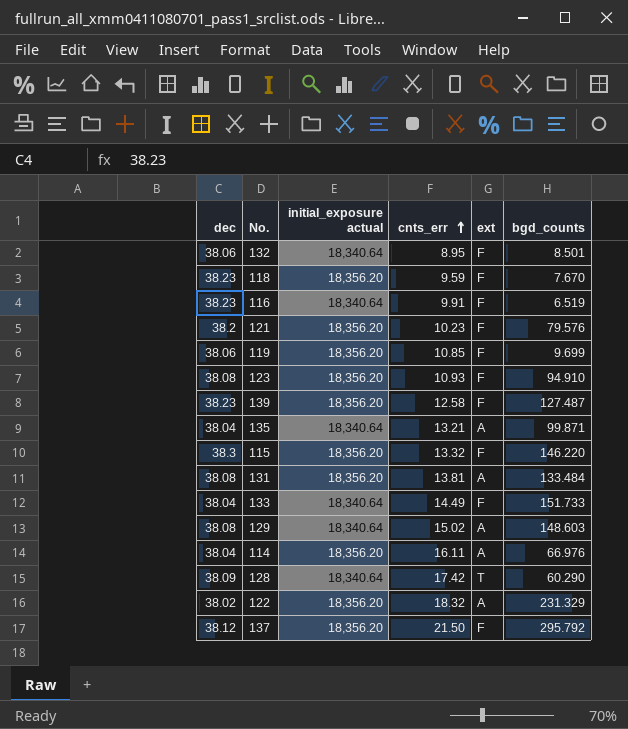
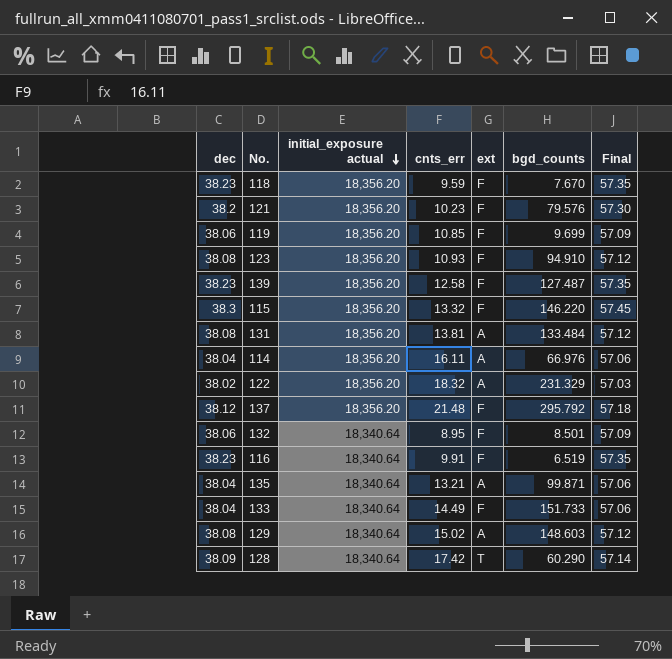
row order: cnts_err ascending -> initial_exposure actual descending
column Final | formula: none -> [dec] * 1.5
137 | cnts_err: 21.50 -> 21.48

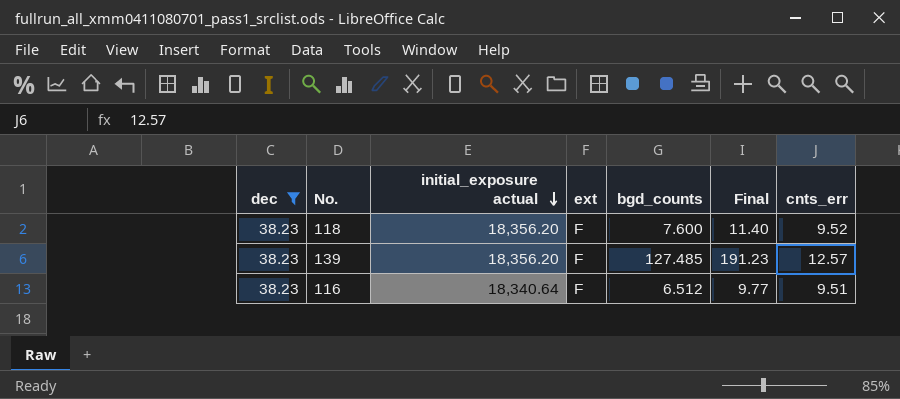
filter: none -> dec = 38.23
column Final | formula: [dec] * 1.5 -> [bgd_counts] * 1.5
column cnts_err | position: 4 -> 7
118 | bgd_counts: 7.670 -> 7.600
118 | cnts_err: 9.59 -> 9.52
139 | bgd_counts: 127.487 -> 127.485
139 | cnts_err: 12.58 -> 12.57
116 | bgd_counts: 6.519 -> 6.512
116 | cnts_err: 9.91 -> 9.51

